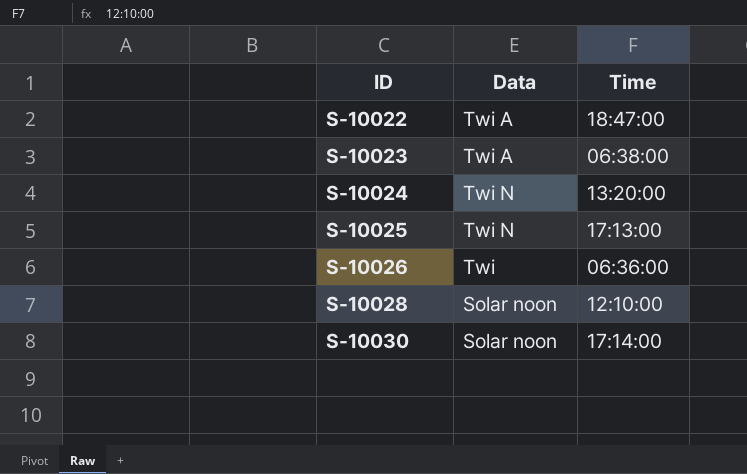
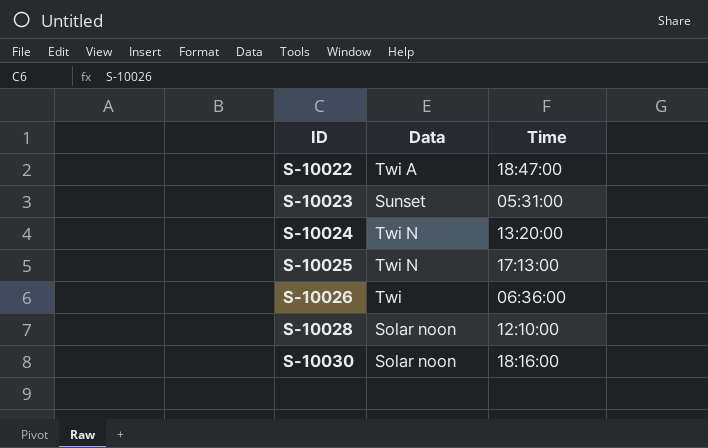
S-10023 | Data: Twi A -> Sunset
S-10023 | Time: 06:38:00 -> 05:31:00
S-10030 | Time: 17:14:00 -> 18:16:00

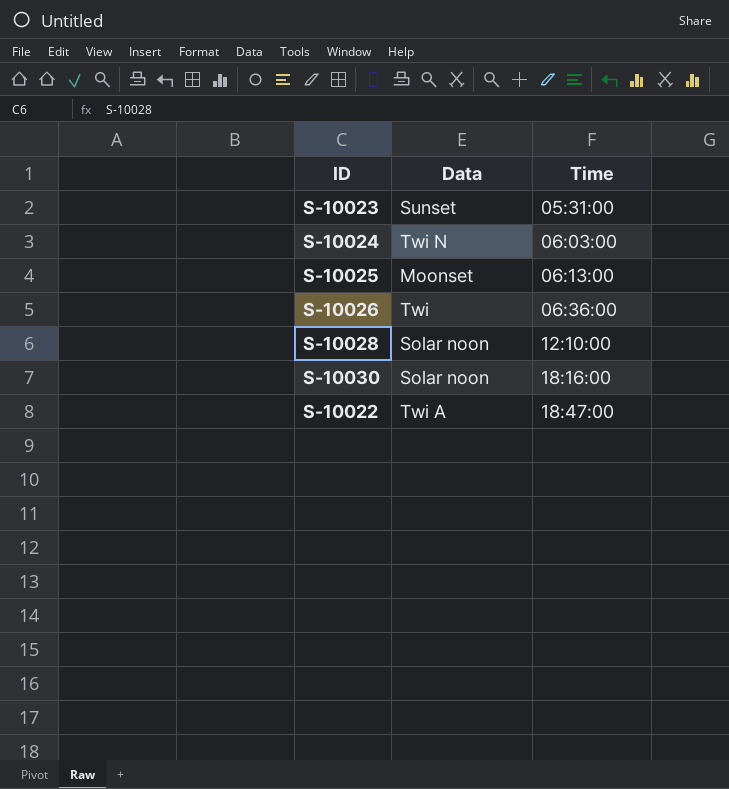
row order: ID ascending -> Time ascending
S-10024 | Time: 13:20:00 -> 06:03:00
S-10025 | Data: Twi N -> Moonset
S-10025 | Time: 17:13:00 -> 06:13:00

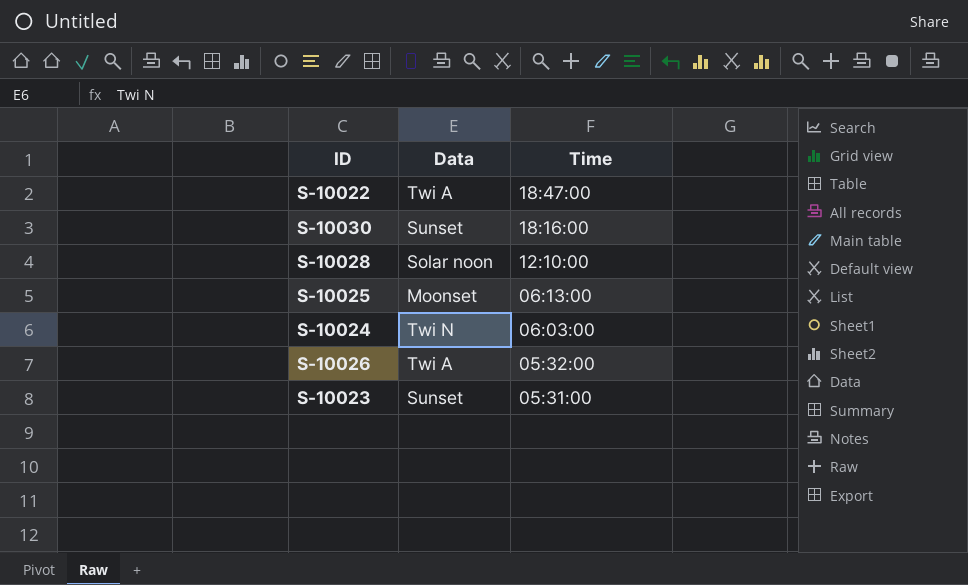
row order: Time ascending -> Time descending
S-10030 | Data: Solar noon -> Sunset
S-10026 | Data: Twi -> Twi A
S-10026 | Time: 06:36:00 -> 05:32:00

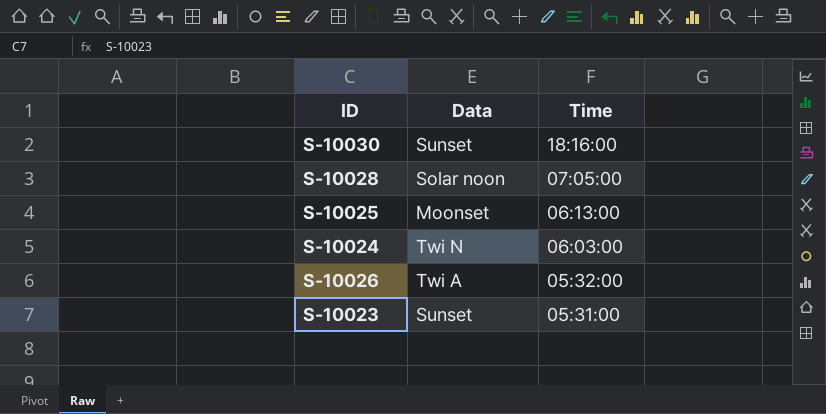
row S-10022: Twi A | 18:47:00 -> none
S-10028 | Time: 12:10:00 -> 07:05:00

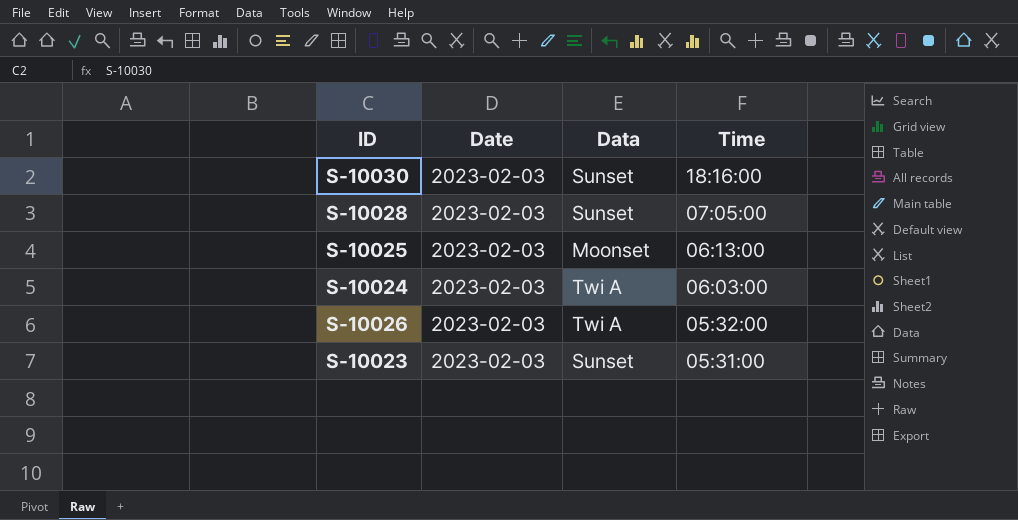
column Date | position: none -> 2
S-10028 | Data: Solar noon -> Sunset
S-10024 | Data: Twi N -> Twi A

